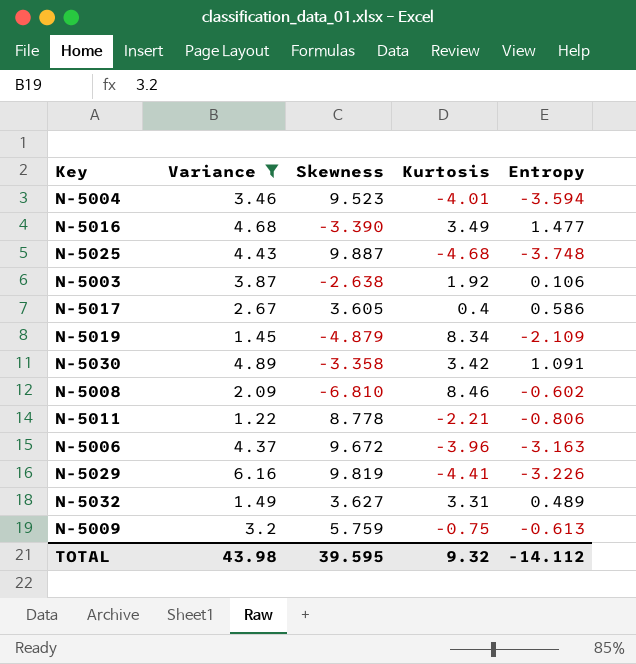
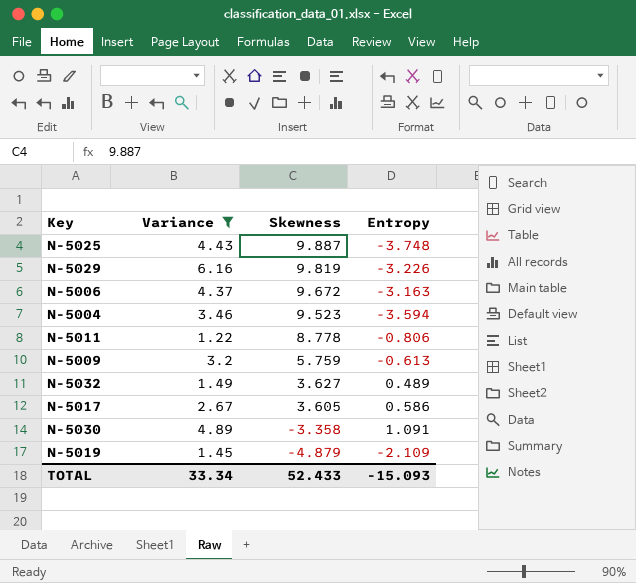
row order: none -> Skewness descending
column Kurtosis | position: 4 -> none
row N-5016: 4.68 | -3.390 | 3.49 | 1.477 -> none
row N-5003: 3.87 | -2.638 | 1.92 | 0.106 -> none
row N-5008: 2.09 | -6.810 | 8.46 | -0.602 -> none
TOTAL | Variance: 43.98 -> 33.34
TOTAL | Skewness: 39.595 -> 52.433
TOTAL | Entropy: -14.112 -> -15.093

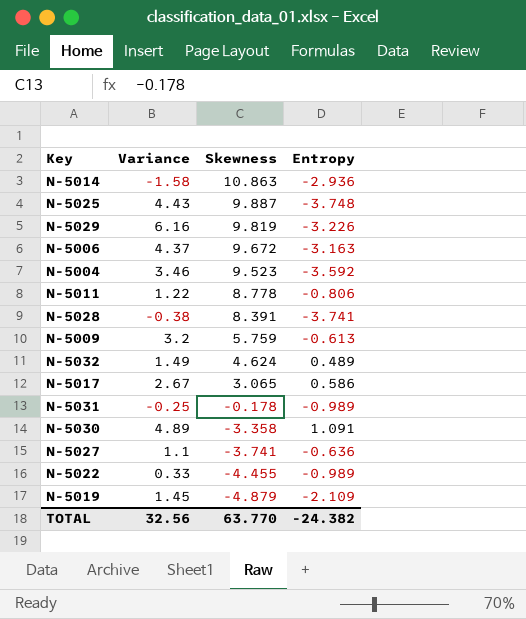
filter: Variance >= 1.22 -> none
N-5004 | Entropy: -3.594 -> -3.592
N-5032 | Skewness: 3.627 -> 4.624
N-5017 | Skewness: 3.605 -> 3.065
TOTAL | Variance: 33.34 -> 32.56
TOTAL | Skewness: 52.433 -> 63.770
TOTAL | Entropy: -15.093 -> -24.382

